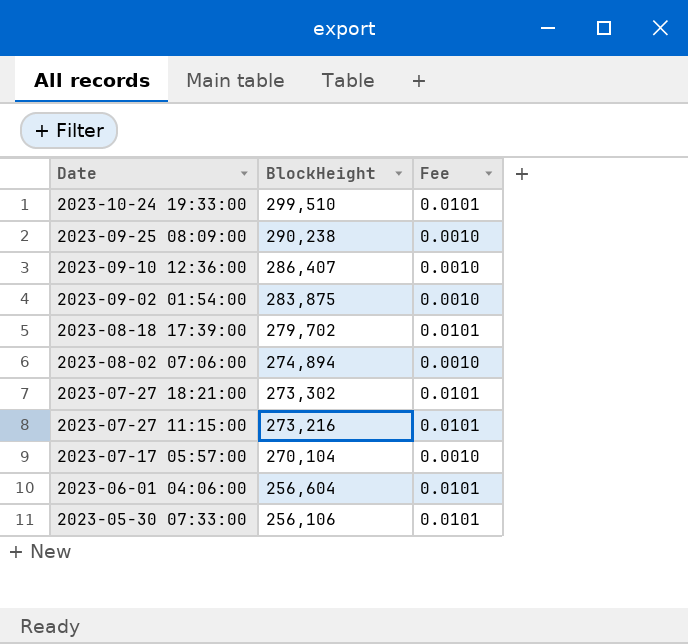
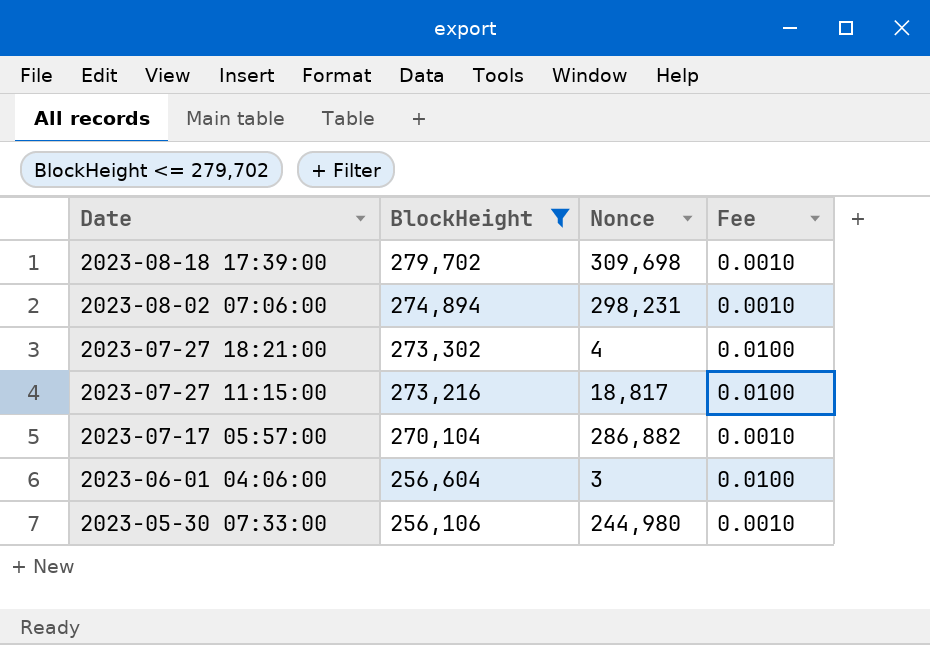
filter: none -> BlockHeight <= 279,702
column Nonce | position: none -> 3
2023-08-18 17:39:00 | Fee: 0.0101 -> 0.0010
2023-07-27 18:21:00 | Fee: 0.0101 -> 0.0100
2023-07-27 11:15:00 | Fee: 0.0101 -> 0.0100
2023-06-01 04:06:00 | Fee: 0.0101 -> 0.0100
2023-05-30 07:33:00 | Fee: 0.0101 -> 0.0010

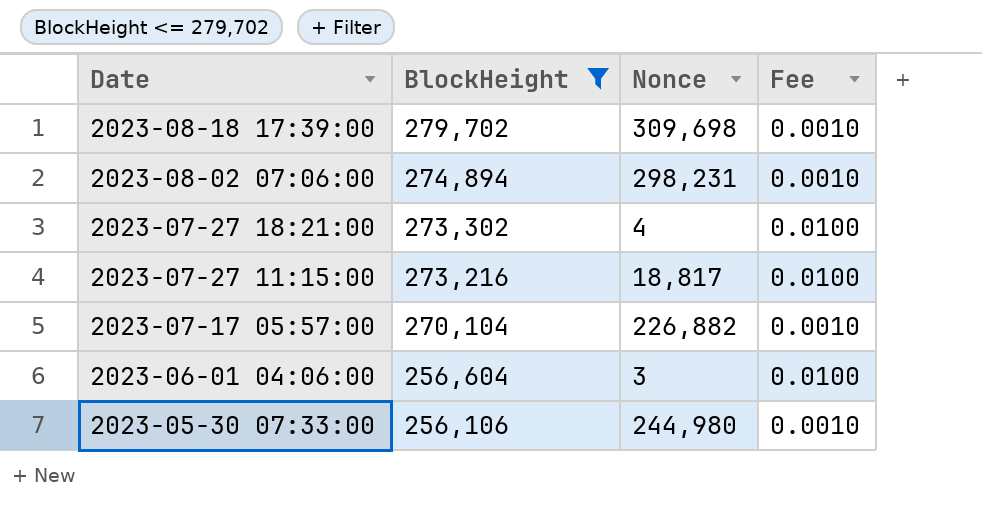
2023-07-17 05:57:00 | Nonce: 286,882 -> 226,882

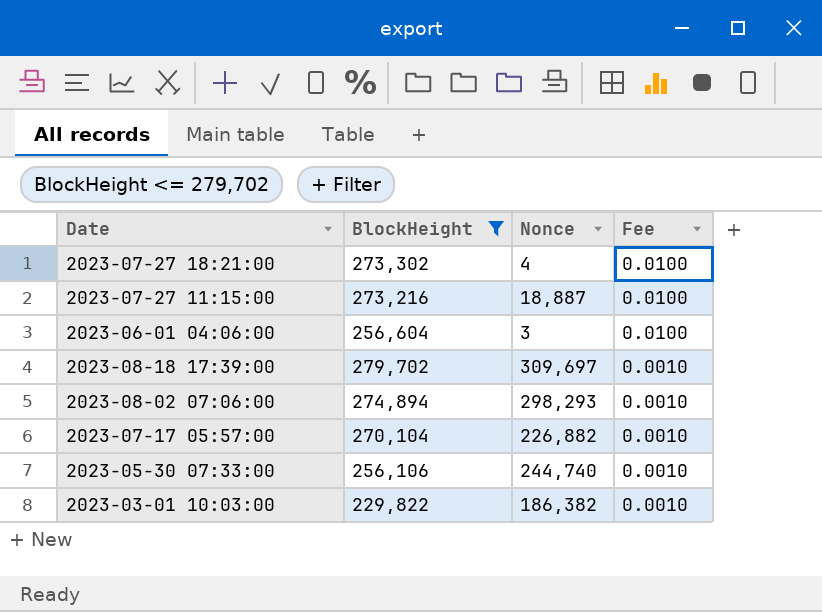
row order: Date descending -> Fee descending
2023-07-27 11:15:00 | Nonce: 18,817 -> 18,887
2023-08-18 17:39:00 | Nonce: 309,698 -> 309,697
2023-08-02 07:06:00 | Nonce: 298,231 -> 298,293
2023-05-30 07:33:00 | Nonce: 244,980 -> 244,740
row 2023-03-01 10:03:00: none -> 229,822 | 186,382 | 0.0010

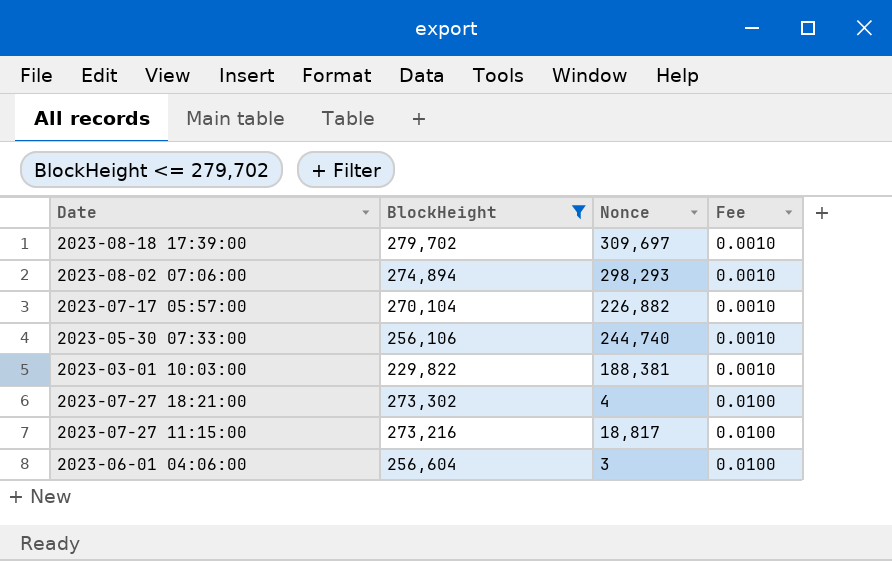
row order: Fee descending -> Fee ascending
2023-03-01 10:03:00 | Nonce: 186,382 -> 188,381
2023-07-27 11:15:00 | Nonce: 18,887 -> 18,817

